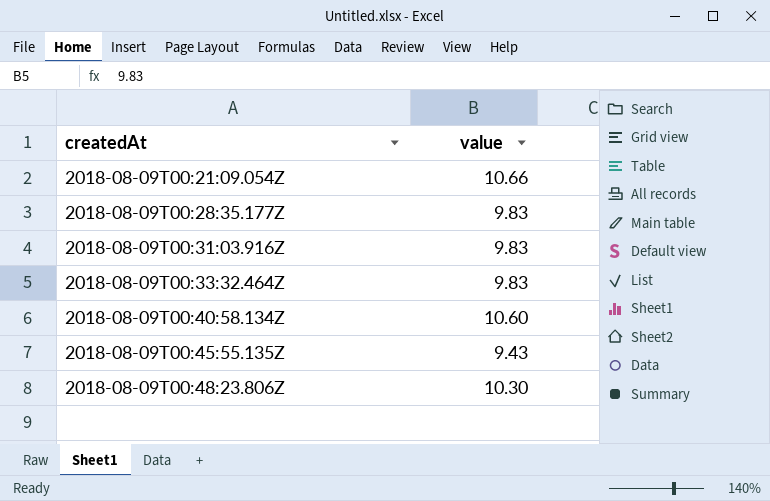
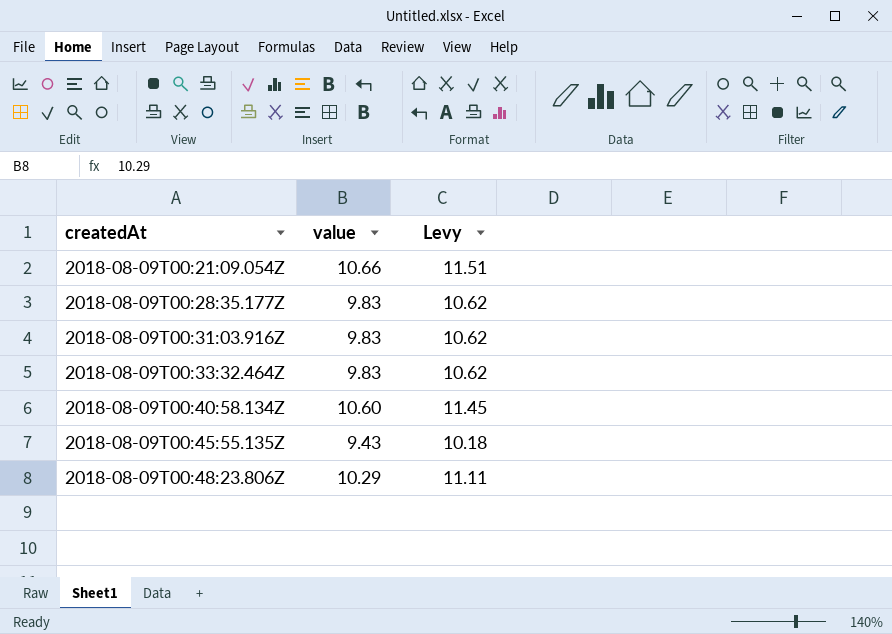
column Levy | formula: none -> [value] * 1.08
2018-08-09T00:48:23.806Z | value: 10.30 -> 10.29

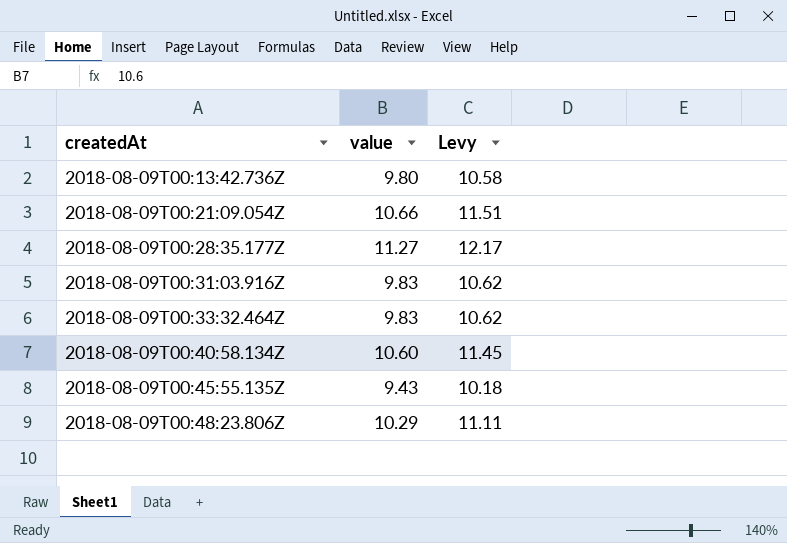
row 2018-08-09T00:13:42.736Z: none -> 9.80 | 10.58
2018-08-09T00:28:35.177Z | value: 9.83 -> 11.27
2018-08-09T00:28:35.177Z | Levy: 10.62 -> 12.17

